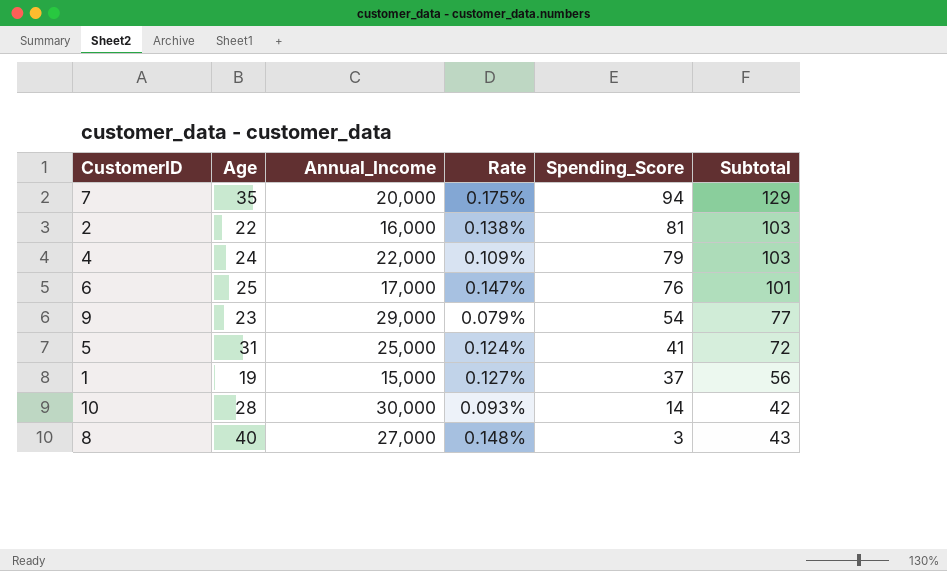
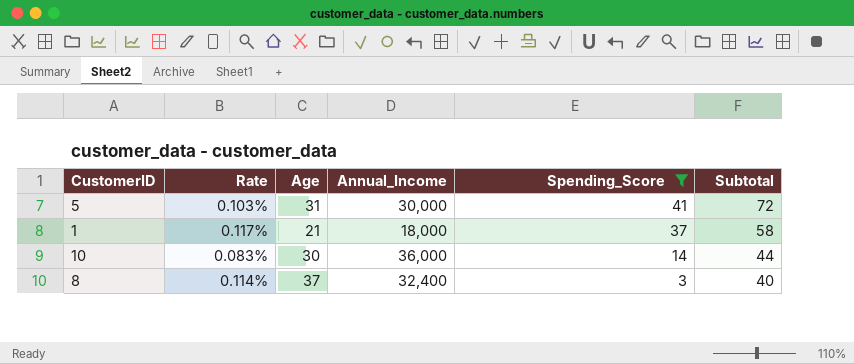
filter: none -> Spending_Score <= 41
column Rate | position: 4 -> 2
5 | Rate: 0.124% -> 0.103%
5 | Annual_Income: 25,000 -> 30,000
1 | Rate: 0.127% -> 0.117%
1 | Age: 19 -> 21
1 | Annual_Income: 15,000 -> 18,000
1 | Subtotal: 56 -> 58
10 | Rate: 0.093% -> 0.083%
10 | Age: 28 -> 30
10 | Annual_Income: 30,000 -> 36,000
10 | Subtotal: 42 -> 44
8 | Rate: 0.148% -> 0.114%
8 | Age: 40 -> 37
8 | Annual_Income: 27,000 -> 32,400
8 | Subtotal: 43 -> 40

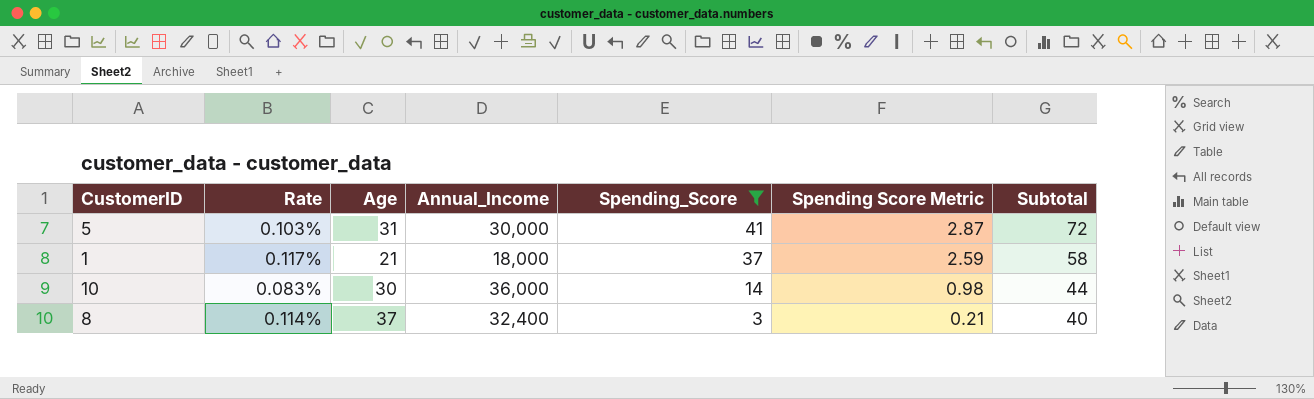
column Spending Score Metric | formula: none -> [Spending_Score] * 0.07

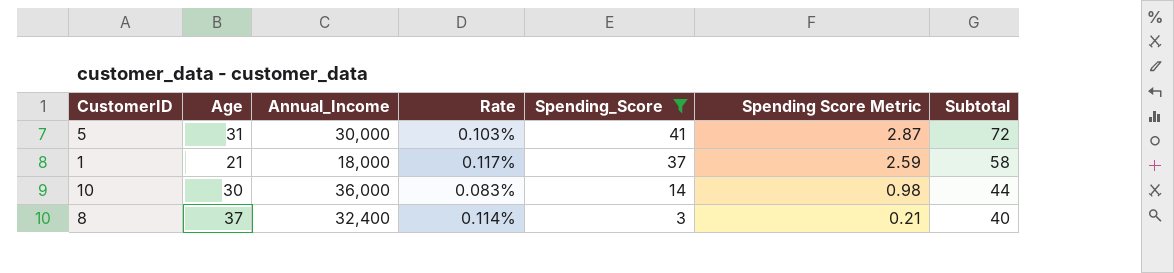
column Rate | position: 2 -> 4

